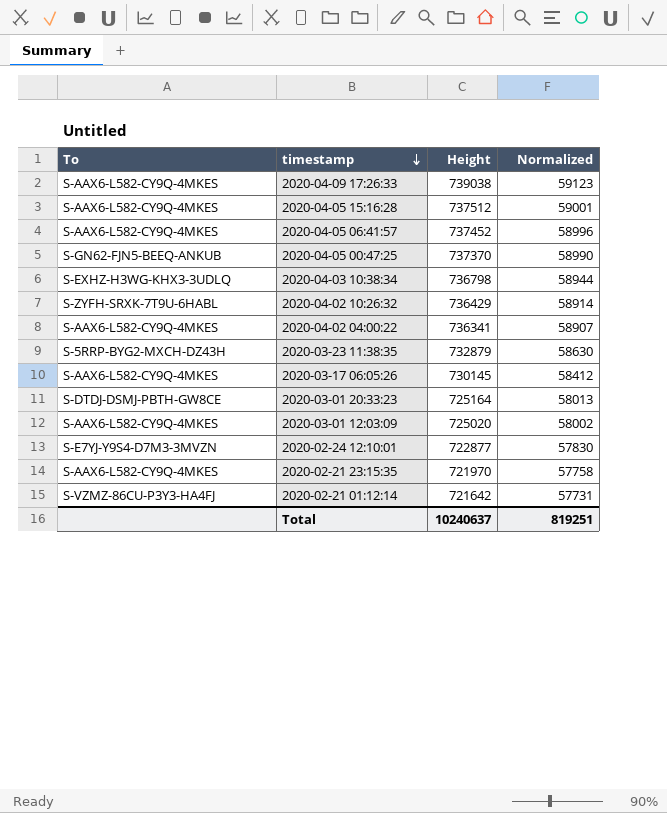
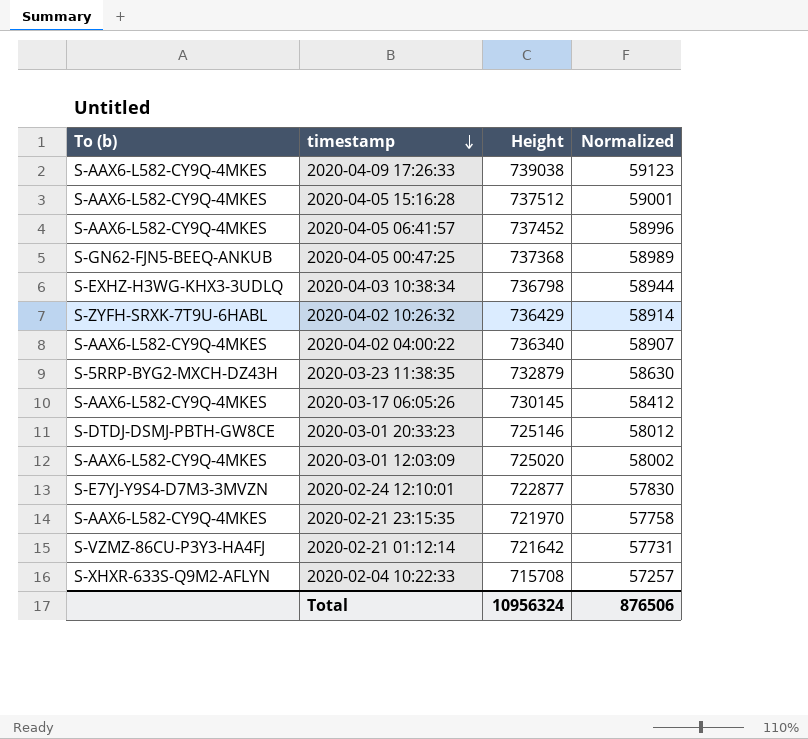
column name: To -> To (b)
2020-04-05 00:47:25 | Height: 737370 -> 737368
2020-04-05 00:47:25 | Normalized: 58990 -> 58989
2020-04-02 04:00:22 | Height: 736341 -> 736340
2020-03-01 20:33:23 | Height: 725164 -> 725146
2020-03-01 20:33:23 | Normalized: 58013 -> 58012
row 2020-02-04 10:22:33: none -> S-XHXR-633S-Q9M2-AFLYN | 715708 | 57257
Total | Height: 10240637 -> 10956324
Total | Normalized: 819251 -> 876506

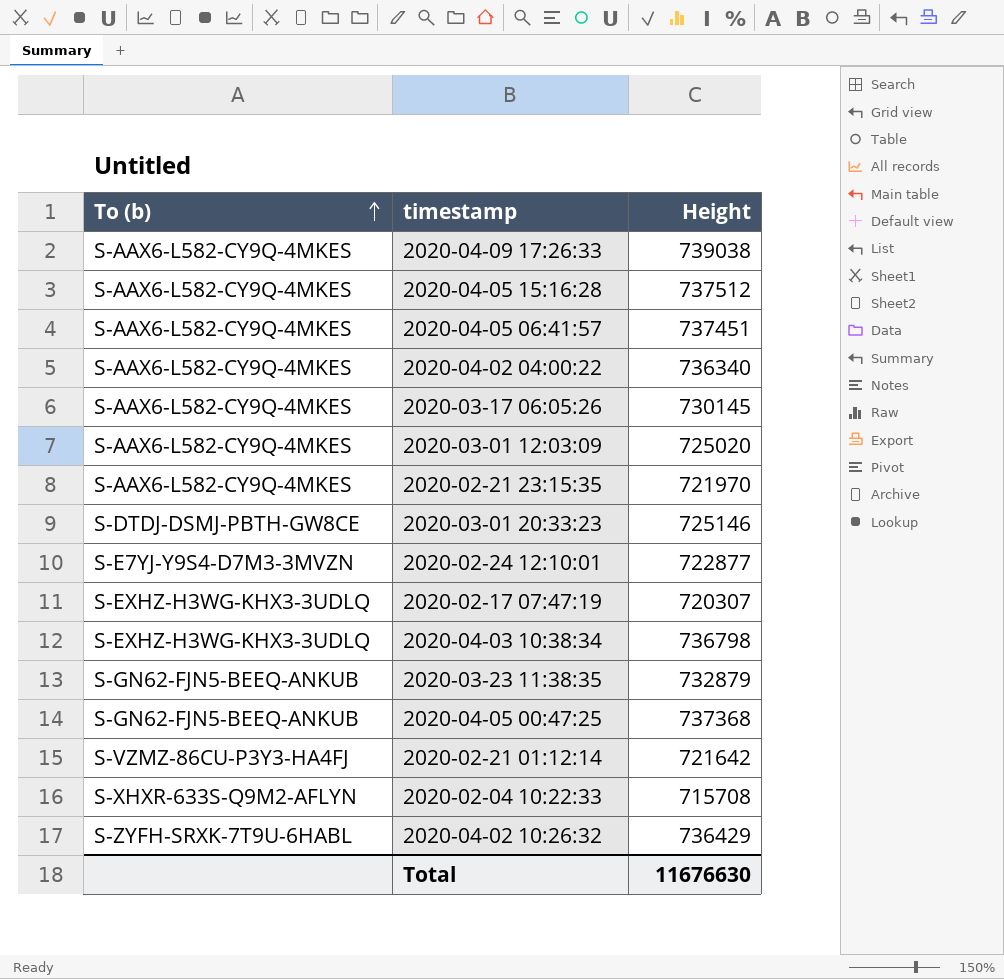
row order: timestamp descending -> To (b) ascending
column Normalized | formula: [Height] * 0.08 -> none
2020-04-05 06:41:57 | Height: 737452 -> 737451
row 2020-02-17 07:47:19: none -> S-EXHZ-H3WG-KHX3-3UDLQ | 720307
2020-03-23 11:38:35 | To (b): S-5RRP-BYG2-MXCH-DZ43H -> S-GN62-FJN5-BEEQ-ANKUB
Total | Height: 10956324 -> 11676630

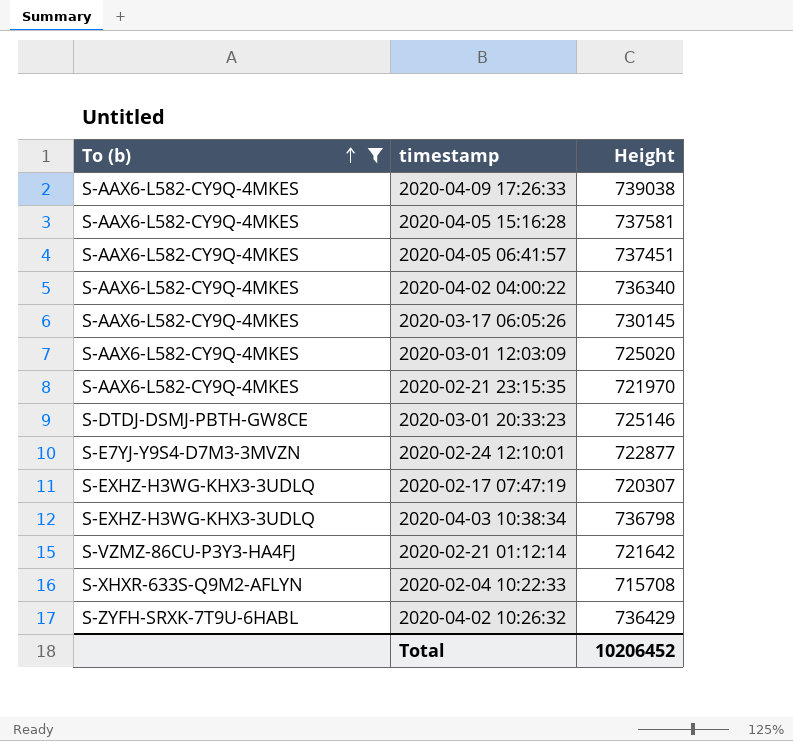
filter: none -> To (b) != S-GN62-FJN5-BEEQ-ANKUB
2020-04-05 15:16:28 | Height: 737512 -> 737581
Total | Height: 11676630 -> 10206452

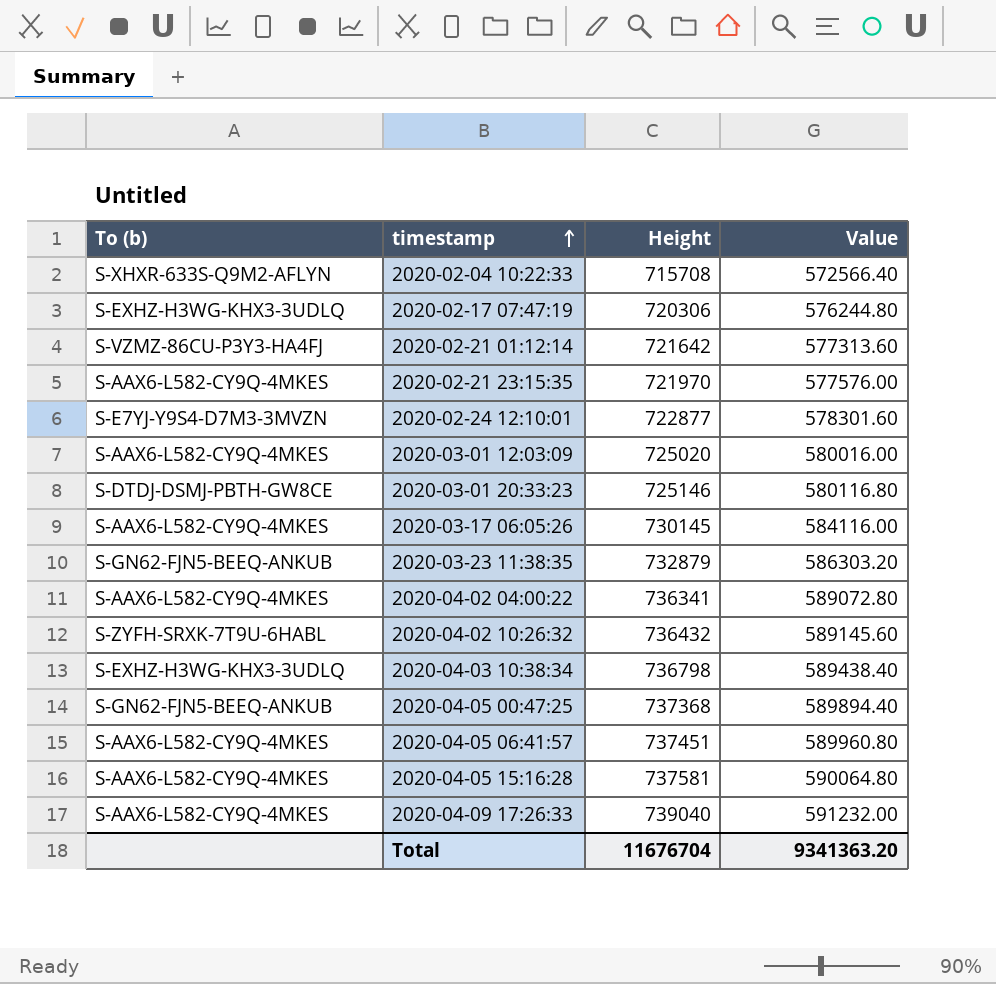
filter: To (b) != S-GN62-FJN5-BEEQ-ANKUB -> none
row order: To (b) ascending -> timestamp ascending
column Value | formula: none -> [Height] * 0.8
2020-02-17 07:47:19 | Height: 720307 -> 720306
2020-04-02 04:00:22 | Height: 736340 -> 736341
2020-04-02 10:26:32 | Height: 736429 -> 736432
2020-04-09 17:26:33 | Height: 739038 -> 739040
Total | Height: 10206452 -> 11676704

